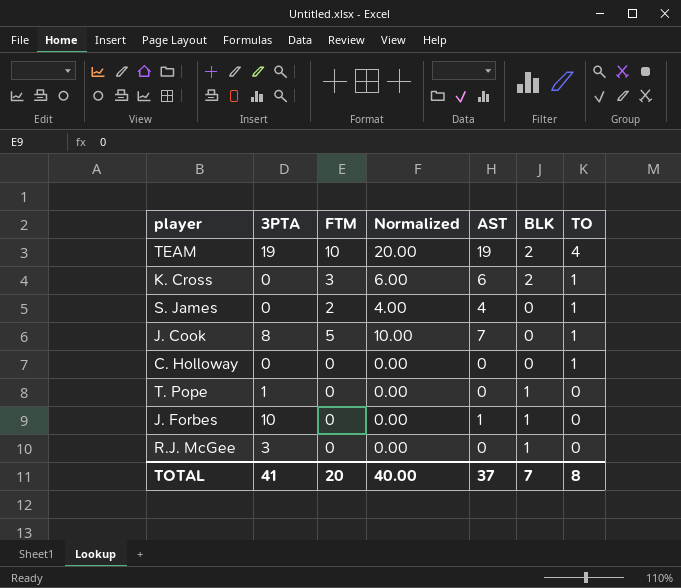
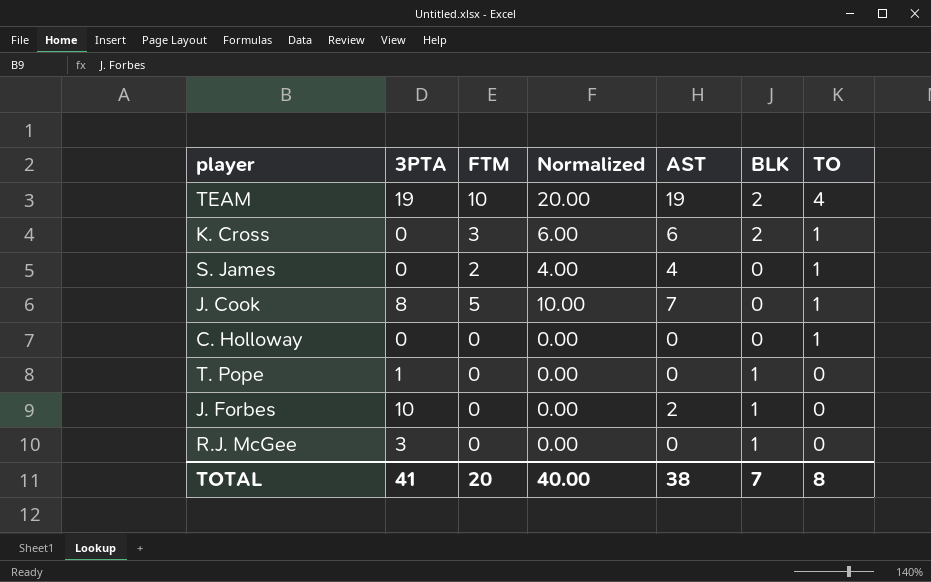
J. Forbes | AST: 1 -> 2
TOTAL | AST: 37 -> 38

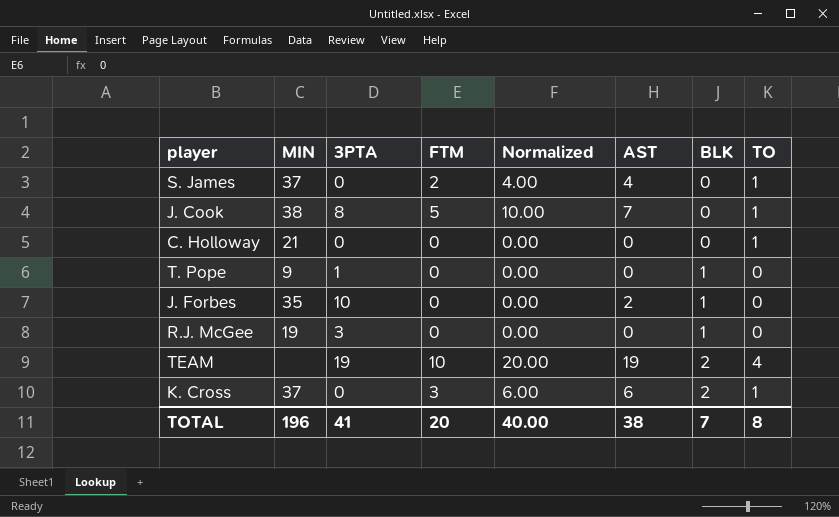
row order: TO descending -> BLK ascending
column MIN | position: none -> 2

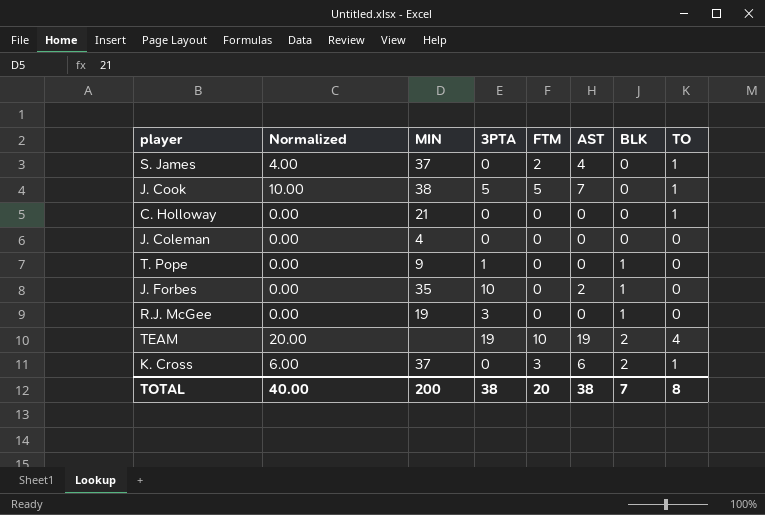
column Normalized | position: 5 -> 2
J. Cook | 3PTA: 8 -> 5
row J. Coleman: none -> 0.00 | 4 | 0 | 0 | 0 | 0 | 0
TOTAL | MIN: 196 -> 200
TOTAL | 3PTA: 41 -> 38

